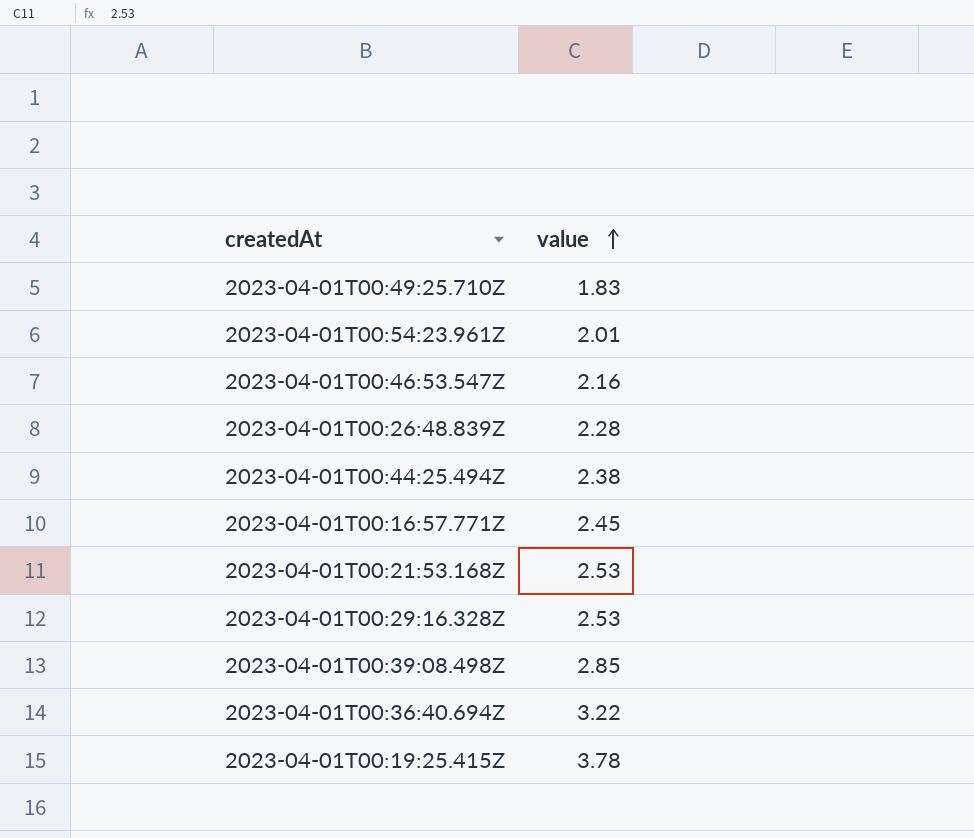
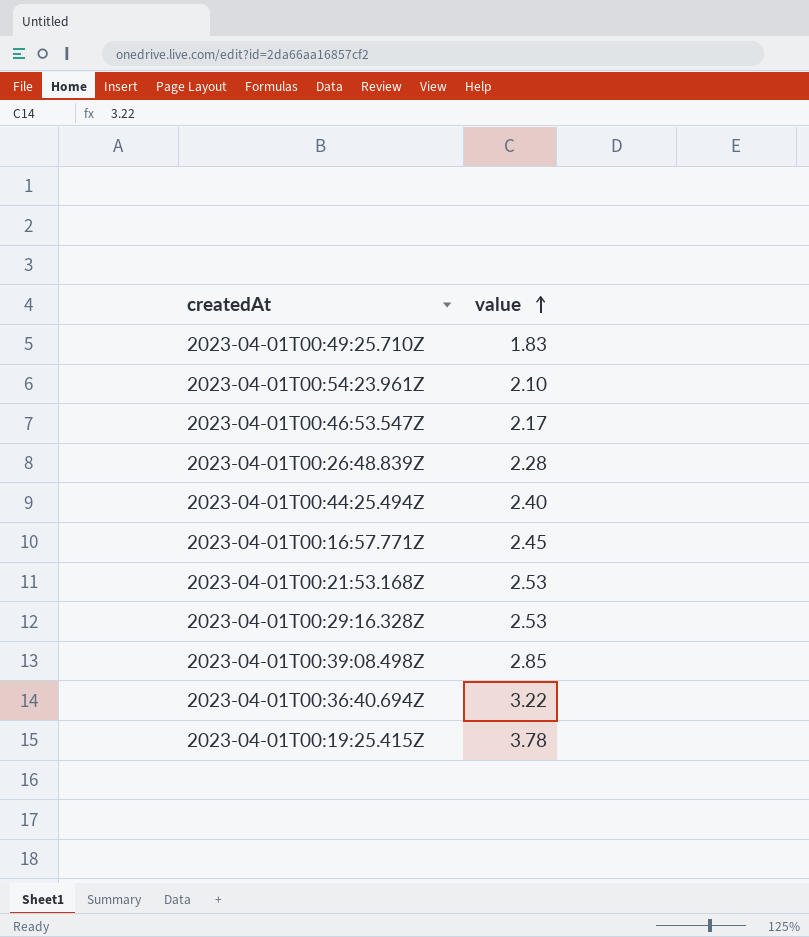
2023-04-01T00:54:23.961Z | value: 2.01 -> 2.10
2023-04-01T00:46:53.547Z | value: 2.16 -> 2.17
2023-04-01T00:44:25.494Z | value: 2.38 -> 2.40

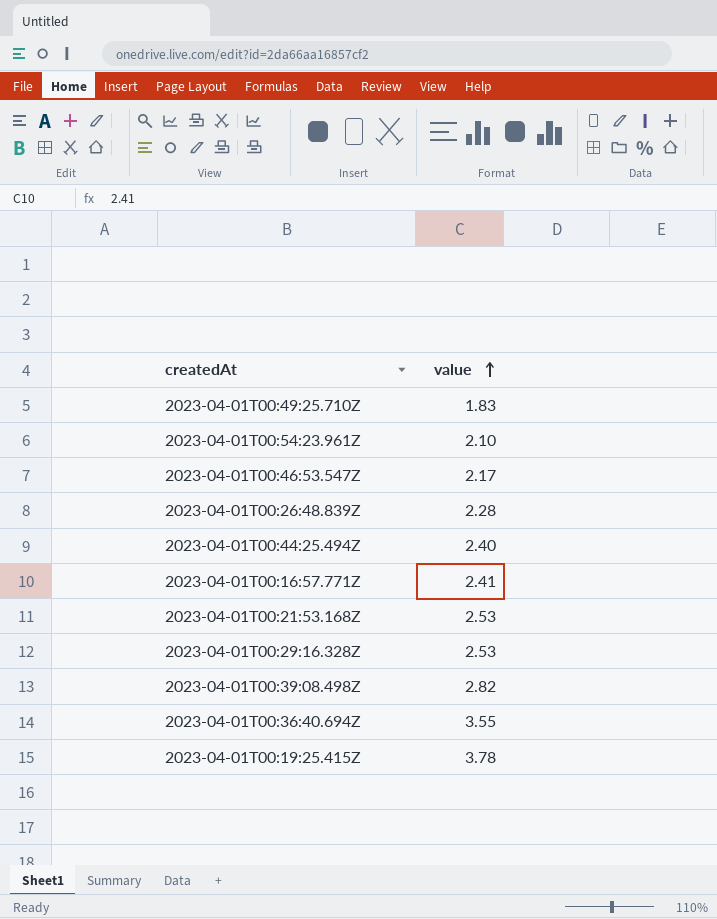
2023-04-01T00:16:57.771Z | value: 2.45 -> 2.41
2023-04-01T00:39:08.498Z | value: 2.85 -> 2.82
2023-04-01T00:36:40.694Z | value: 3.22 -> 3.55

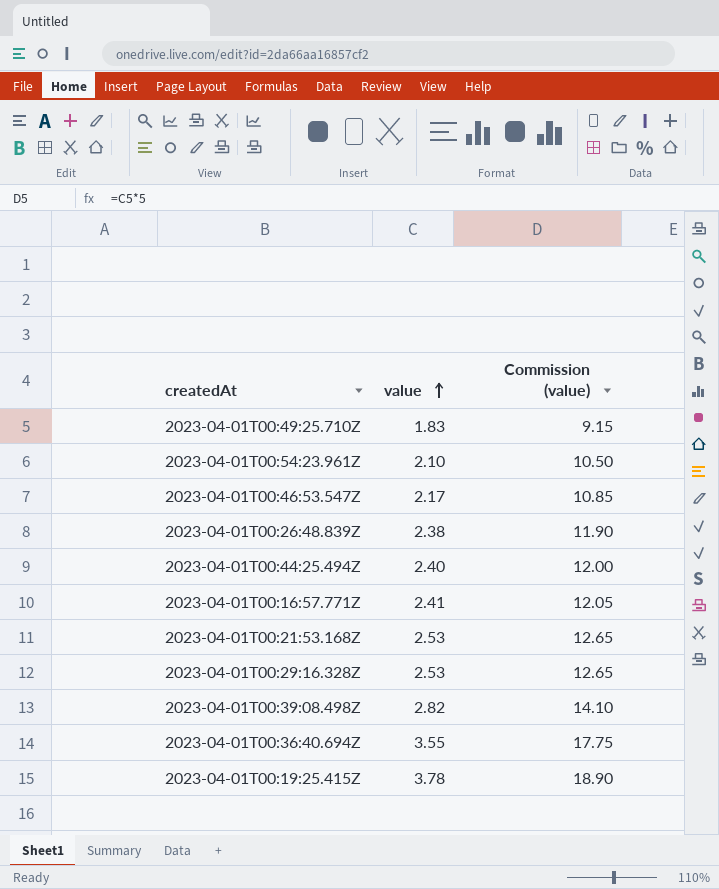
column Commission (value) | formula: none -> [value] * 5
2023-04-01T00:26:48.839Z | value: 2.28 -> 2.38

